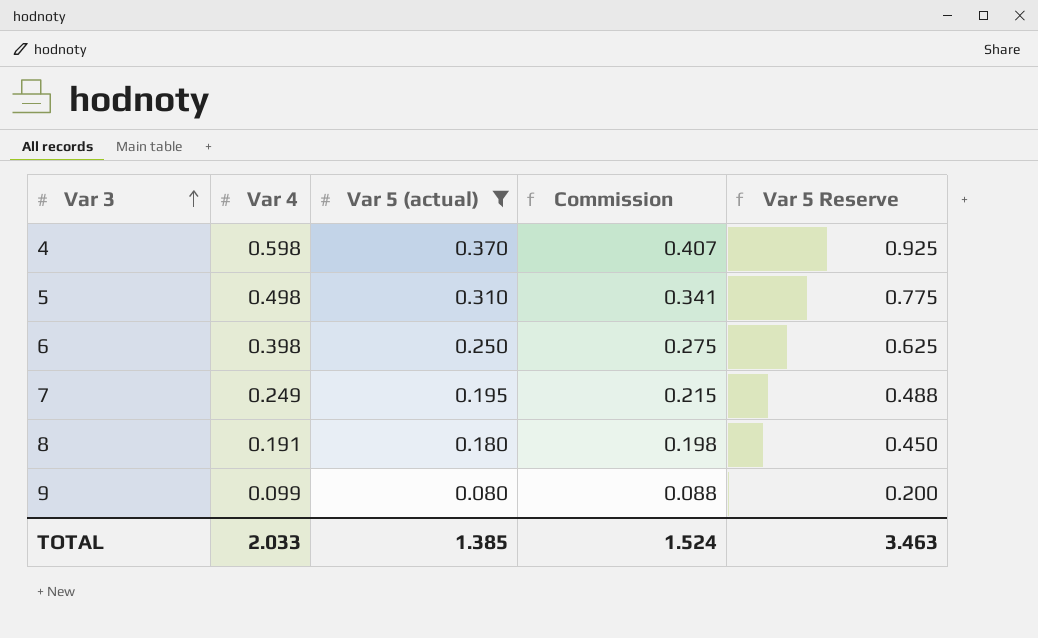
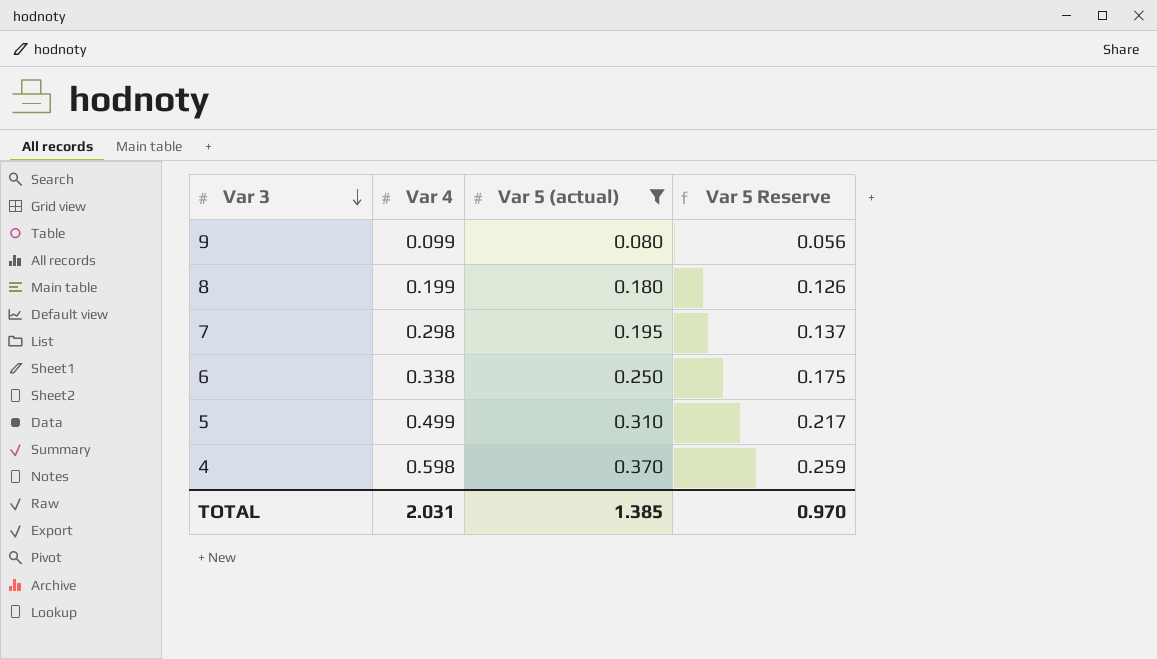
row order: Var 3 ascending -> Var 3 descending
column Commission | formula: [Var 5 (actual)] * 1.1 -> none
column Var 5 Reserve | formula: [Var 5 (actual)] * 2.5 -> [Var 5 (actual)] * 0.7
8 | Var 4: 0.191 -> 0.199
7 | Var 4: 0.249 -> 0.298
6 | Var 4: 0.398 -> 0.338
5 | Var 4: 0.498 -> 0.499
TOTAL | Var 4: 2.033 -> 2.031
TOTAL | Var 5 Reserve: 3.463 -> 0.970

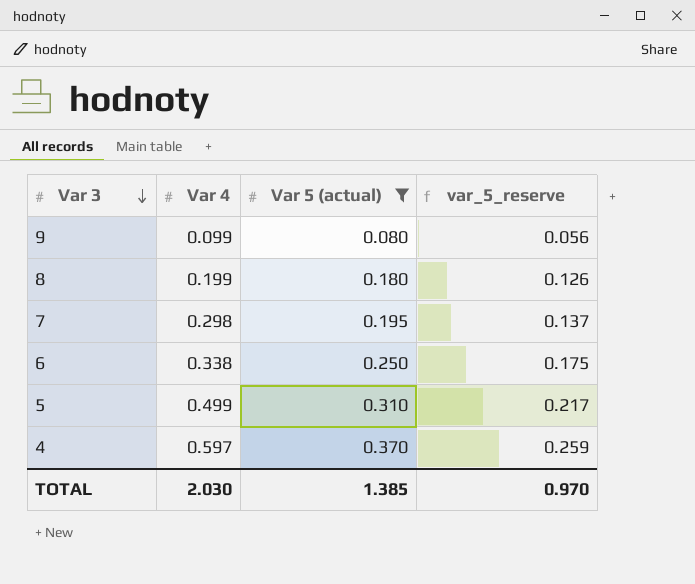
column name: Var 5 Reserve -> var_5_reserve
4 | Var 4: 0.598 -> 0.597
TOTAL | Var 4: 2.031 -> 2.030

